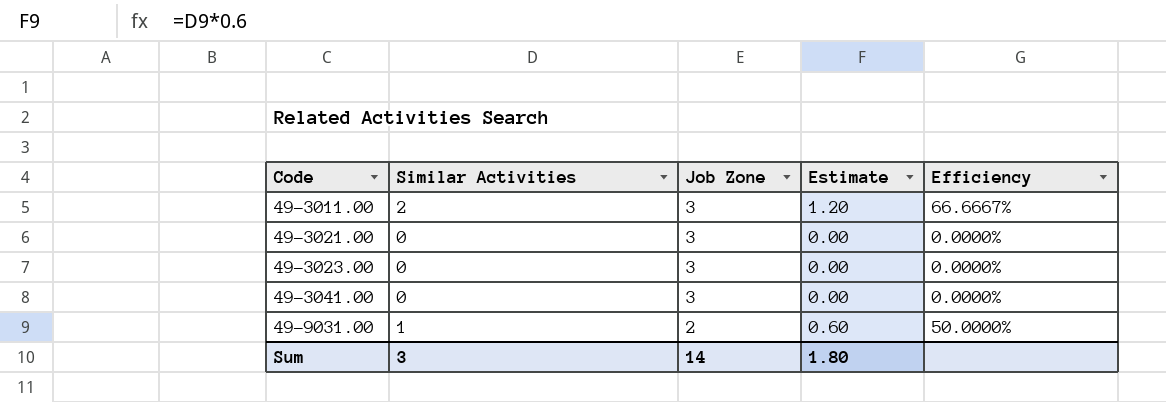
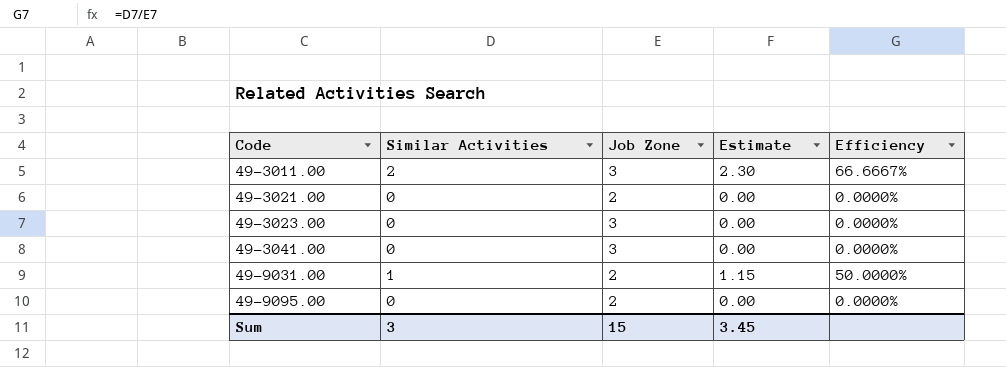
column Estimate | formula: [Similar Activities] * 0.6 -> [Similar Activities] * 1.15
49-3021.00 | Job Zone: 3 -> 2
row 49-9095.00: none -> 0 | 2 | 0.00 | 0.0000%
Sum | Job Zone: 14 -> 15
Sum | Estimate: 1.80 -> 3.45

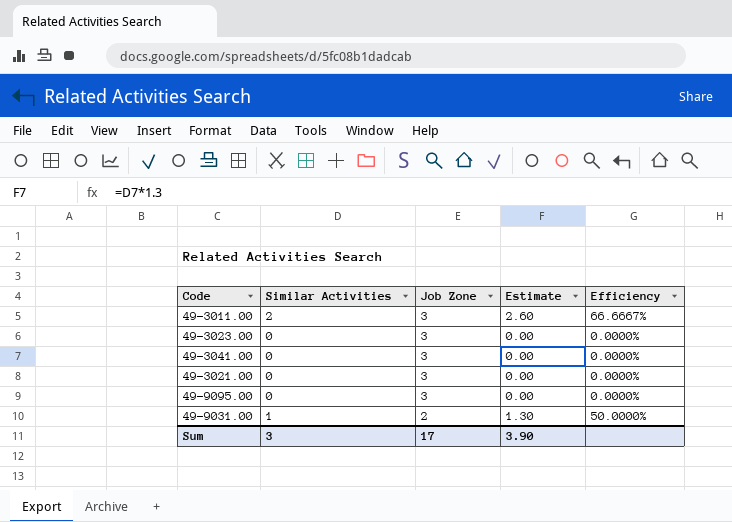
row order: Code ascending -> Job Zone descending
column Estimate | formula: [Similar Activities] * 1.15 -> [Similar Activities] * 1.3
49-3021.00 | Job Zone: 2 -> 3
49-9095.00 | Job Zone: 2 -> 3
Sum | Job Zone: 15 -> 17
Sum | Estimate: 3.45 -> 3.90

